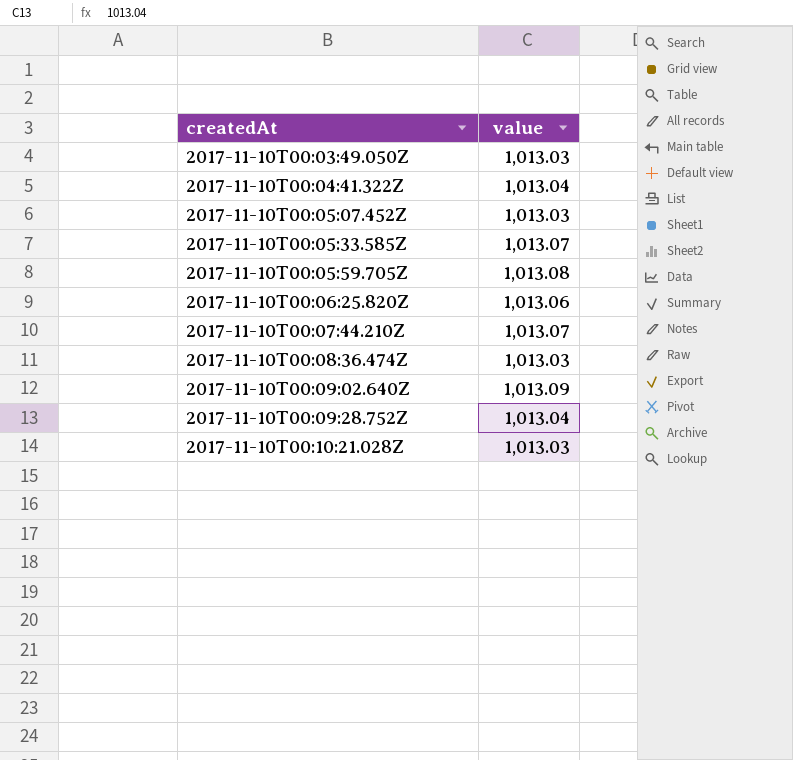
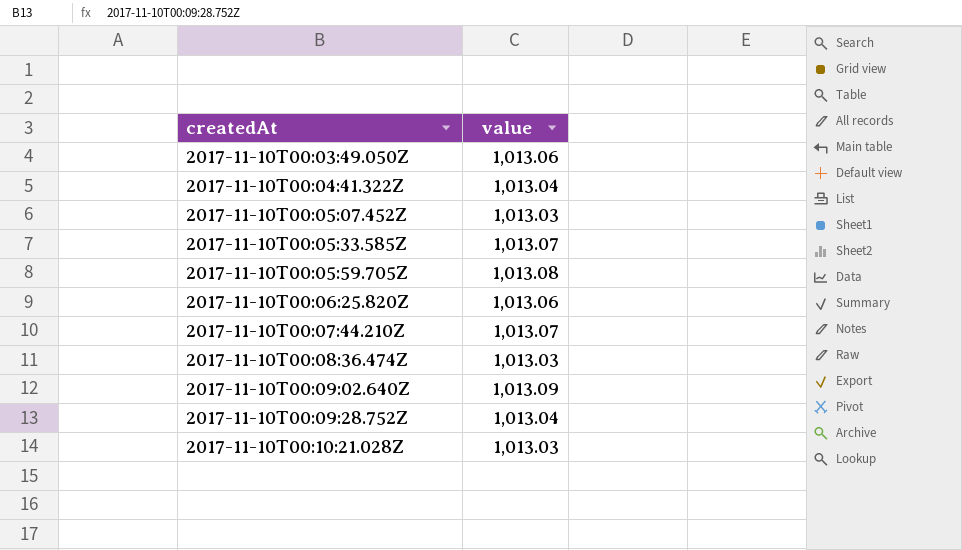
2017-11-10T00:03:49.050Z | value: 1,013.03 -> 1,013.06

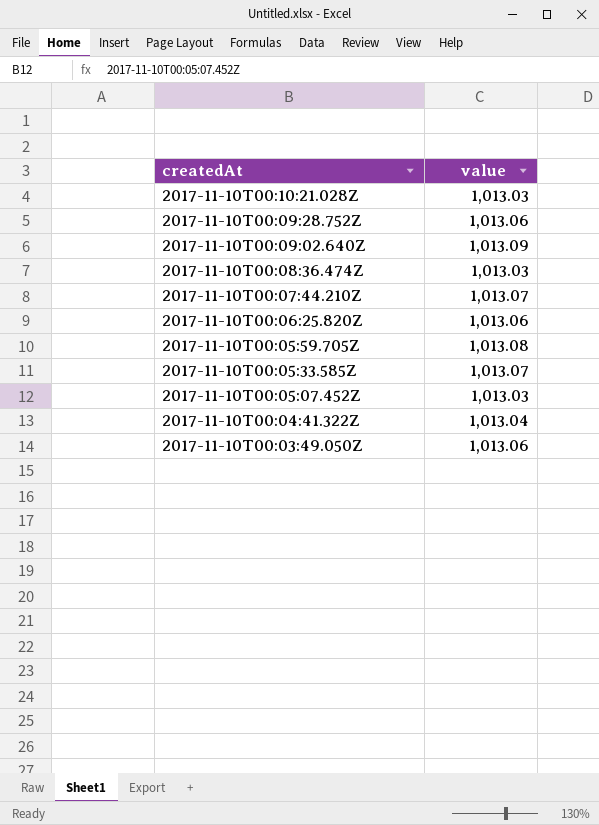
row order: createdAt ascending -> createdAt descending
2017-11-10T00:09:28.752Z | value: 1,013.04 -> 1,013.06

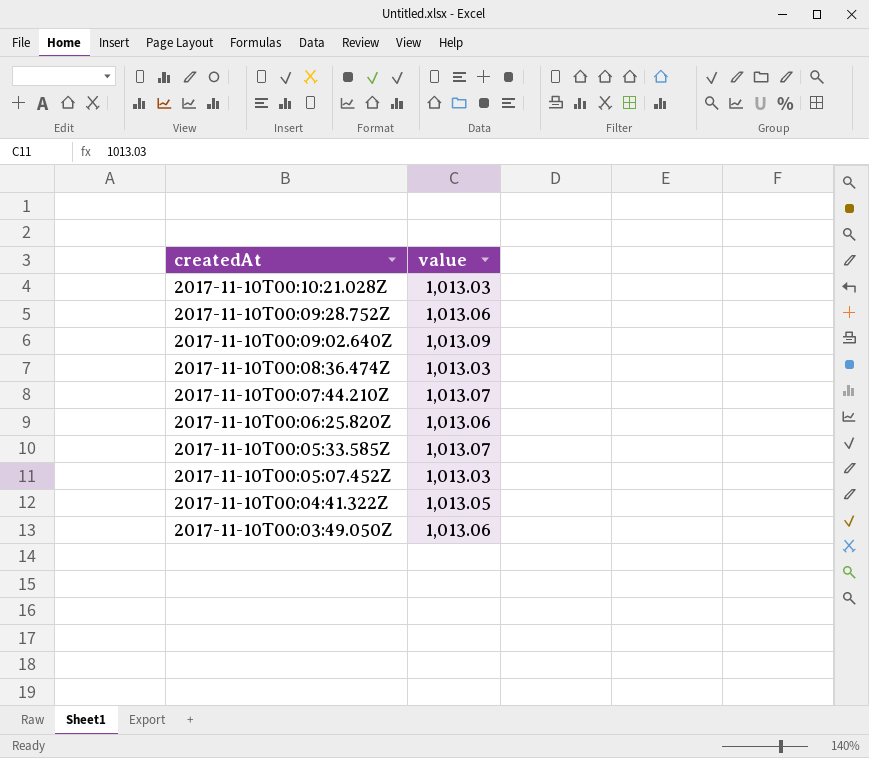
row 2017-11-10T00:05:59.705Z: 1,013.08 -> none
2017-11-10T00:04:41.322Z | value: 1,013.04 -> 1,013.05

